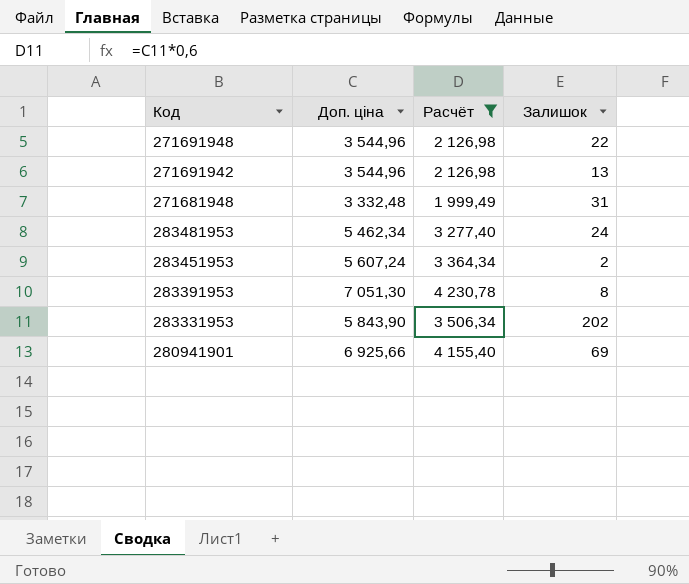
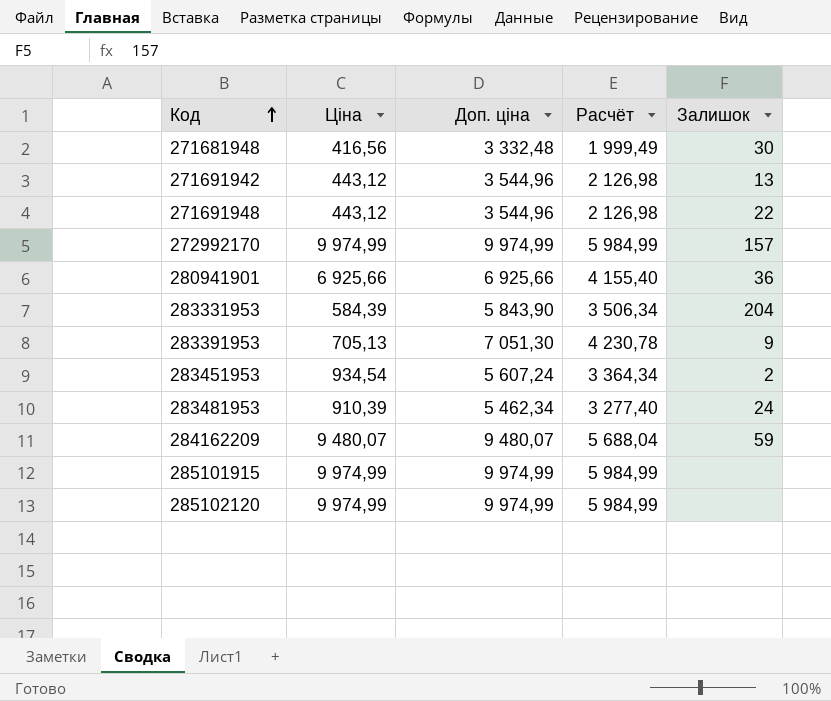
filter: Расчёт <= 4 230,78 -> none
row order: none -> Код ascending
column Ціна | position: none -> 2
271681948 | Залишок: 31 -> 30
280941901 | Залишок: 69 -> 36
283331953 | Залишок: 202 -> 204
283391953 | Залишок: 8 -> 9

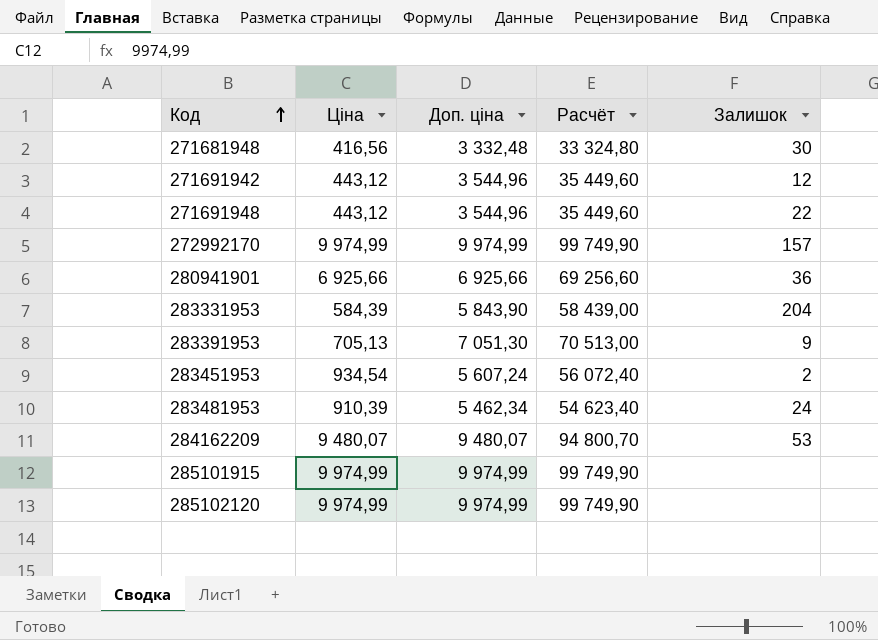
column Расчёт | formula: [Доп. ціна] * 0,6 -> [Доп. ціна] * 10
271691942 | Залишок: 13 -> 12
284162209 | Залишок: 59 -> 53

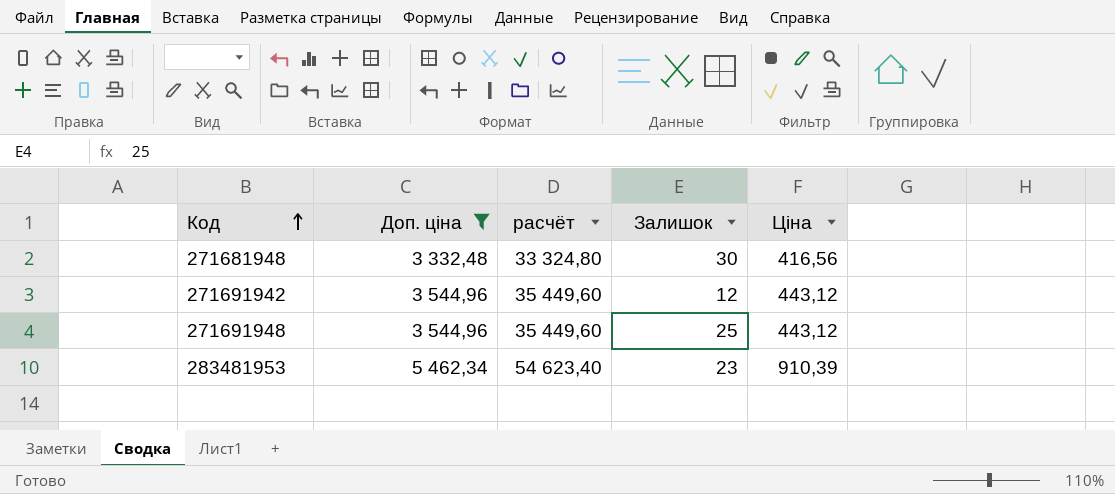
filter: none -> Доп. ціна <= 5 462,34
column name: Расчёт -> расчёт
column Ціна | position: 2 -> 5
271691948 | Залишок: 22 -> 25
283481953 | Залишок: 24 -> 23

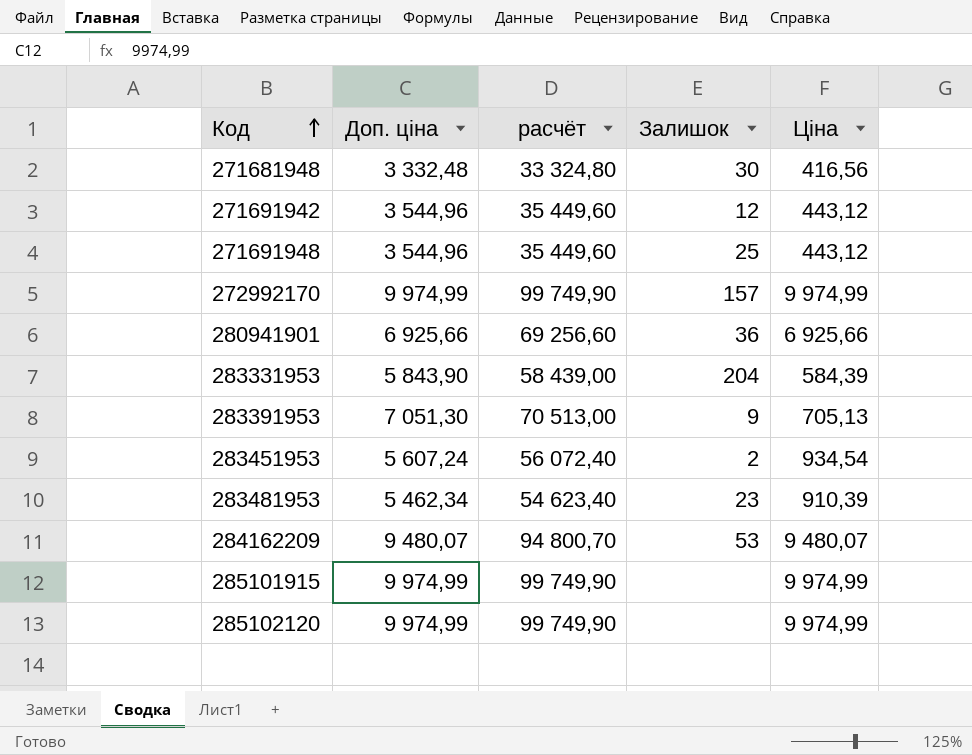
filter: Доп. ціна <= 5 462,34 -> none

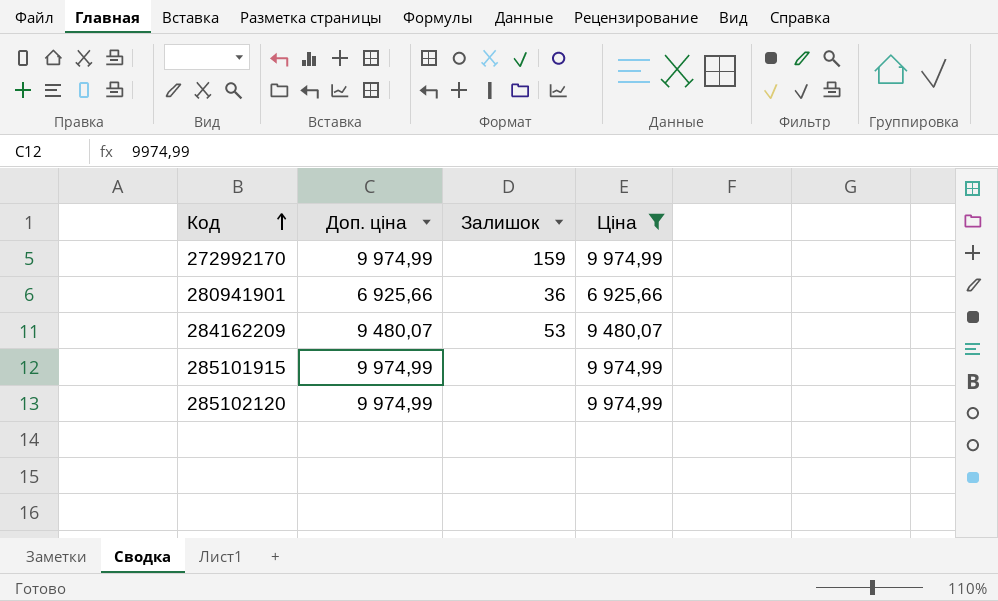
filter: none -> Ціна >= 6 925,66
column расчёт | formula: [Доп. ціна] * 10 -> none
272992170 | Залишок: 157 -> 159

